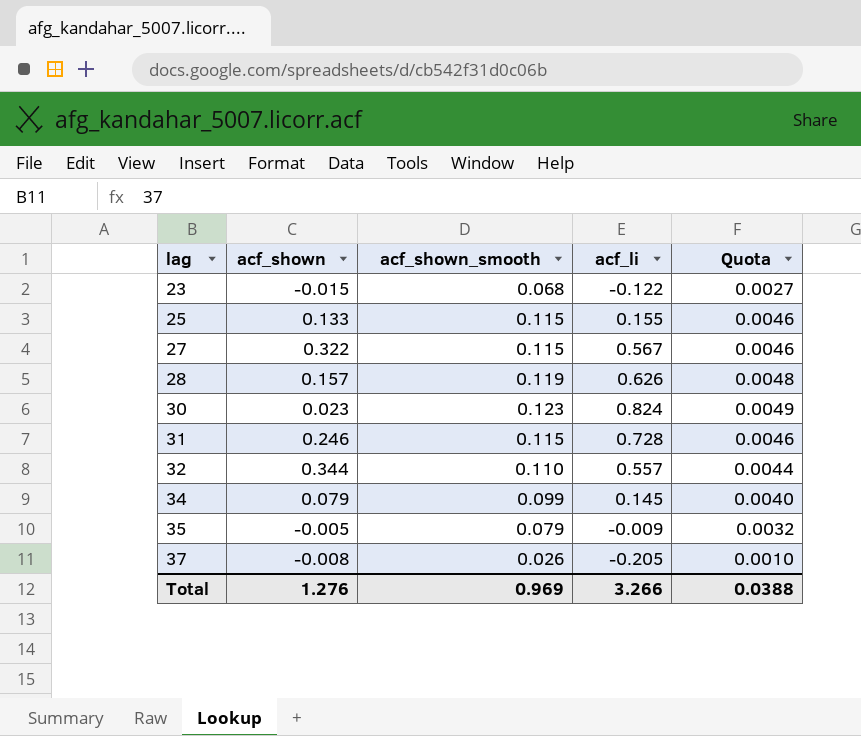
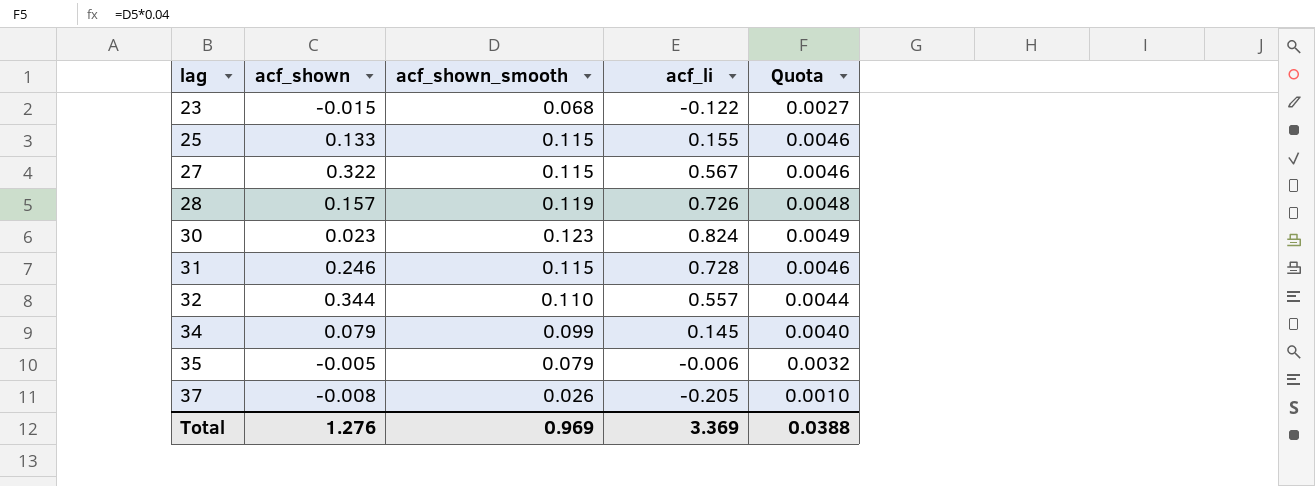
28 | acf_li: 0.626 -> 0.726
35 | acf_li: -0.009 -> -0.006
Total | acf_li: 3.266 -> 3.369

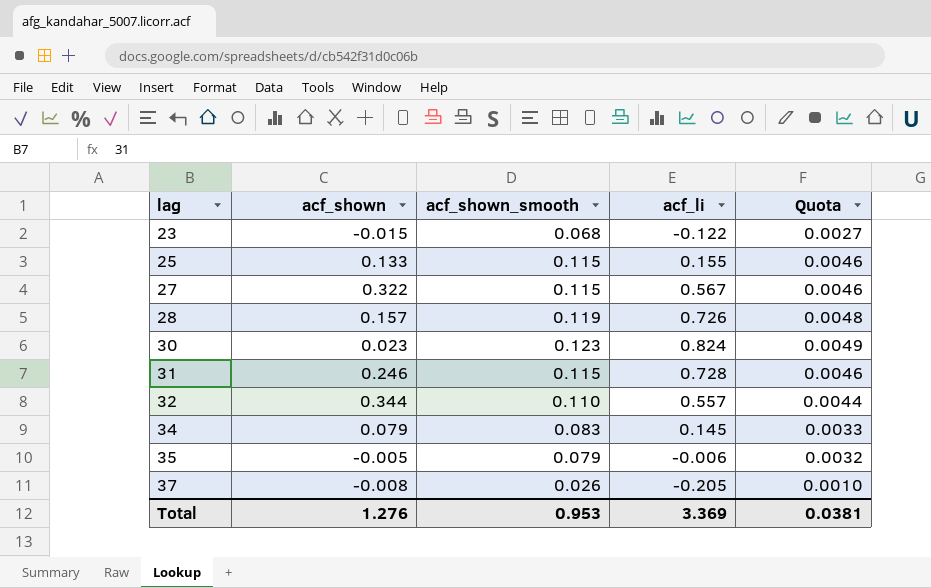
34 | acf_shown_smooth: 0.099 -> 0.083
34 | Quota: 0.0040 -> 0.0033
Total | acf_shown_smooth: 0.969 -> 0.953
Total | Quota: 0.0388 -> 0.0381

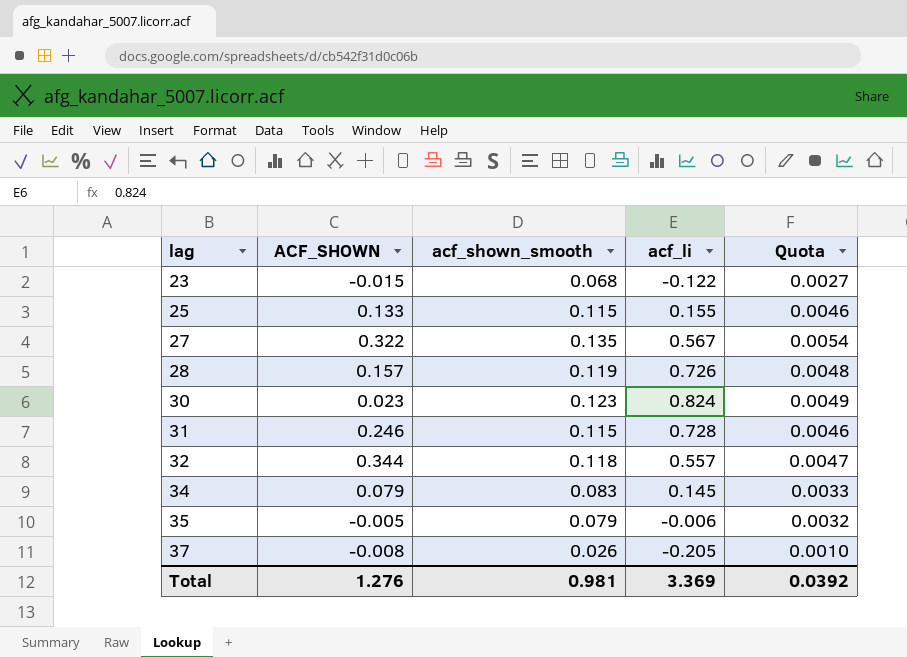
column name: acf_shown -> ACF_SHOWN
27 | acf_shown_smooth: 0.115 -> 0.135
27 | Quota: 0.0046 -> 0.0054
32 | acf_shown_smooth: 0.110 -> 0.118
32 | Quota: 0.0044 -> 0.0047
Total | acf_shown_smooth: 0.953 -> 0.981
Total | Quota: 0.0381 -> 0.0392

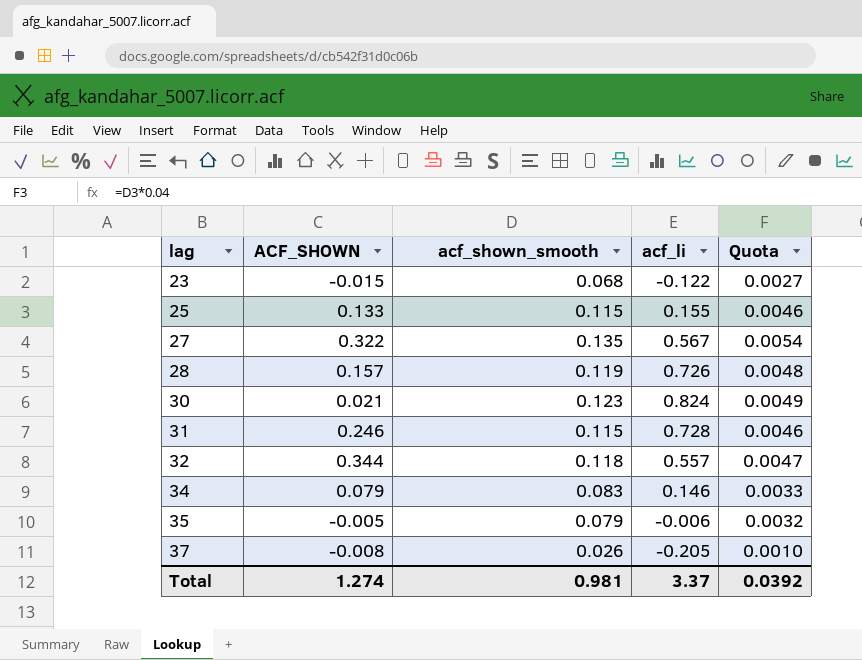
30 | ACF_SHOWN: 0.023 -> 0.021
34 | acf_li: 0.145 -> 0.146
Total | ACF_SHOWN: 1.276 -> 1.274
Total | acf_li: 3.369 -> 3.37

